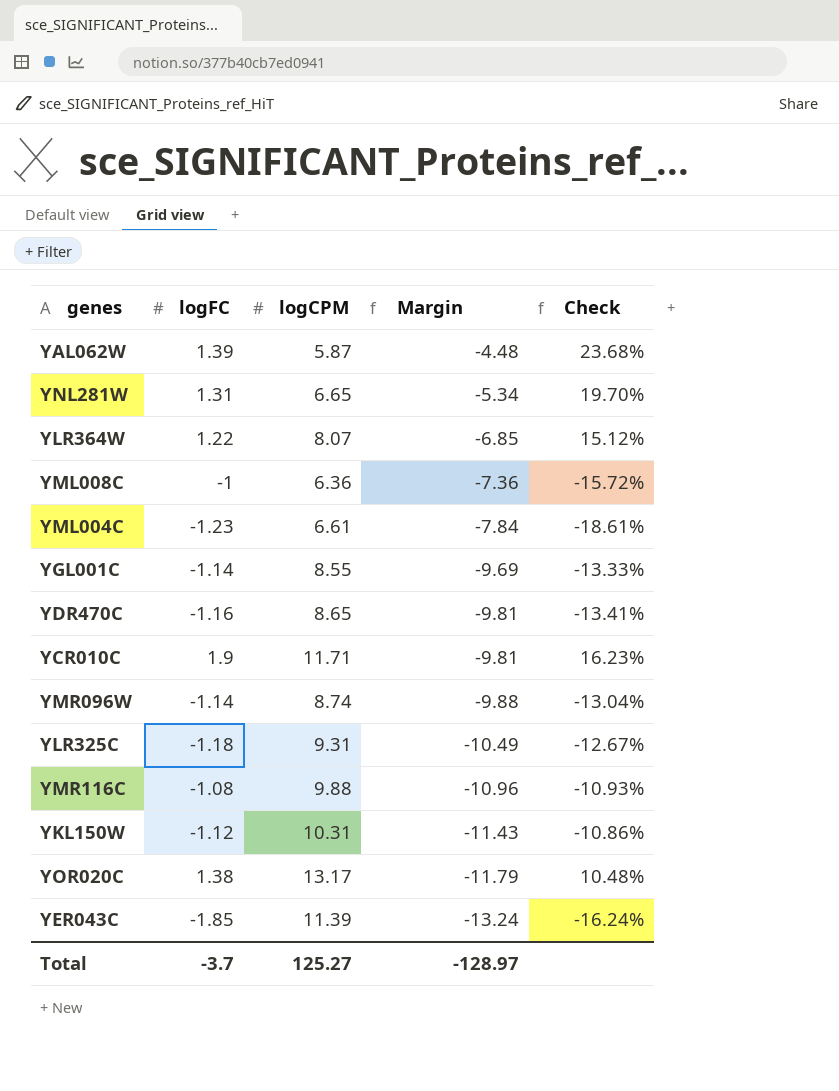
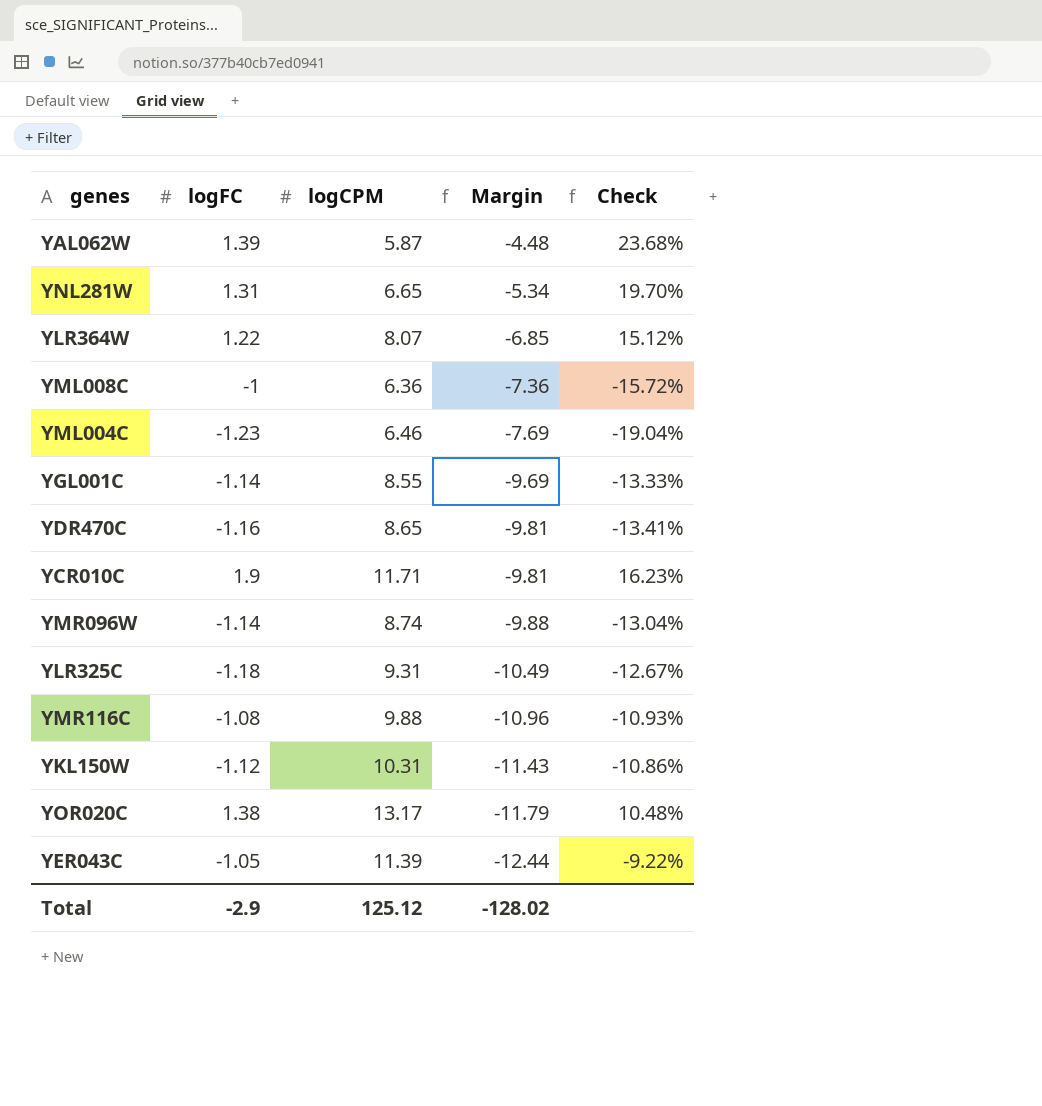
YML004C | logCPM: 6.61 -> 6.46
YML004C | Margin: -7.84 -> -7.69
YML004C | Check: -18.61% -> -19.04%
YER043C | logFC: -1.85 -> -1.05
YER043C | Margin: -13.24 -> -12.44
YER043C | Check: -16.24% -> -9.22%
Total | logFC: -3.7 -> -2.9
Total | logCPM: 125.27 -> 125.12
Total | Margin: -128.97 -> -128.02

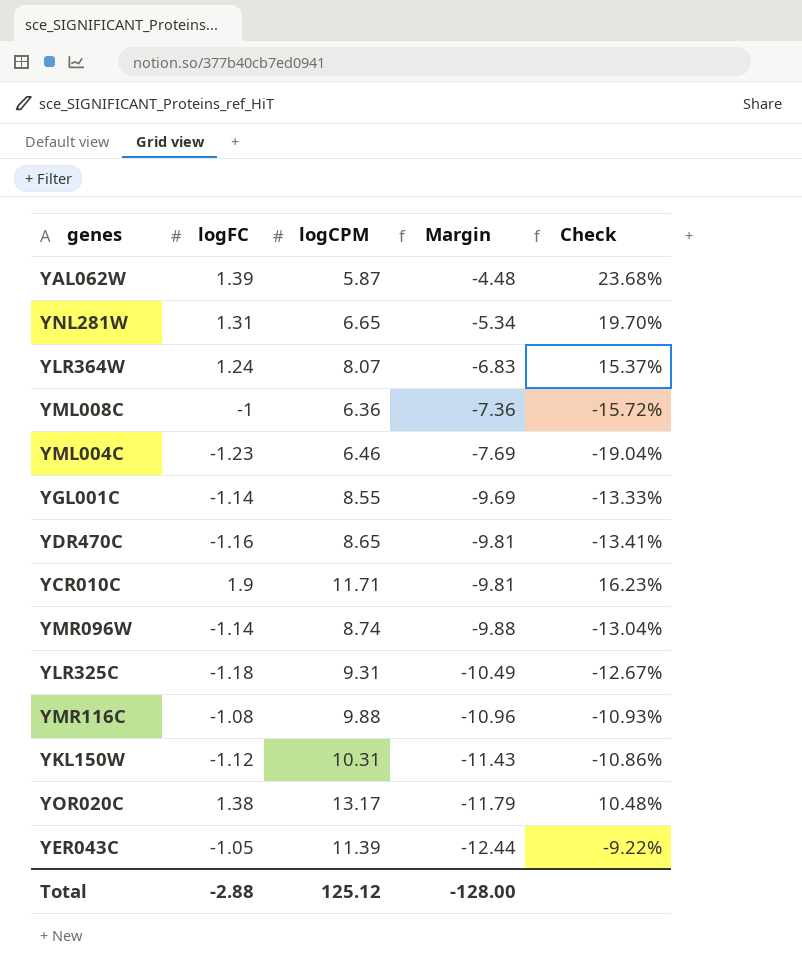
YLR364W | logFC: 1.22 -> 1.24
YLR364W | Margin: -6.85 -> -6.83
YLR364W | Check: 15.12% -> 15.37%
Total | logFC: -2.9 -> -2.88
Total | Margin: -128.02 -> -128.00

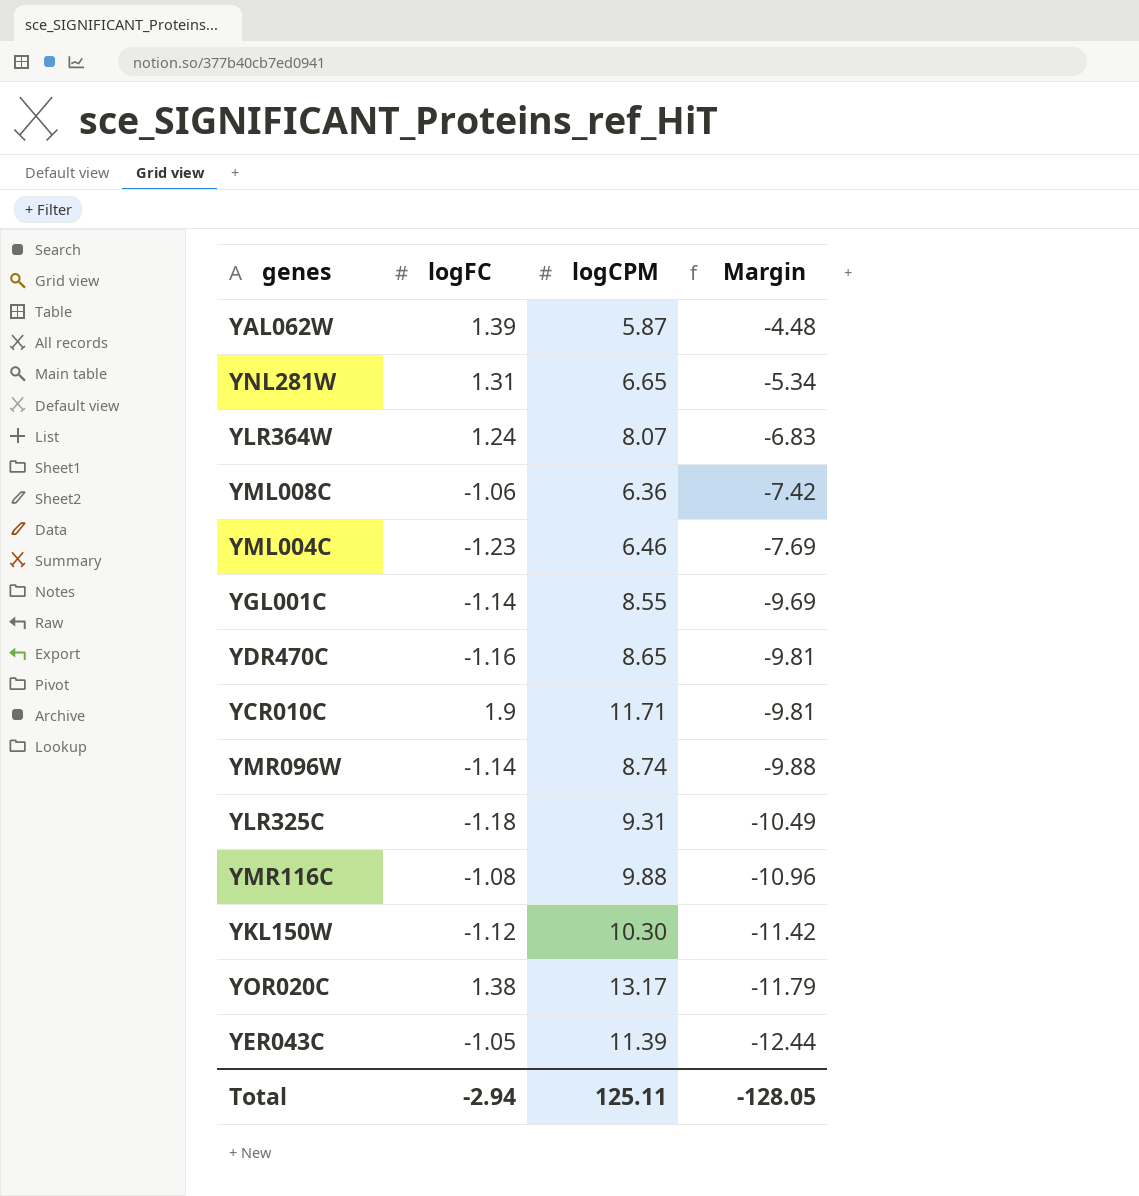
column Check | formula: [logFC] / [logCPM] -> none
YML008C | logFC: -1 -> -1.06
YML008C | Margin: -7.36 -> -7.42
YKL150W | logCPM: 10.31 -> 10.30
YKL150W | Margin: -11.43 -> -11.42
Total | logFC: -2.88 -> -2.94
Total | logCPM: 125.12 -> 125.11
Total | Margin: -128.00 -> -128.05

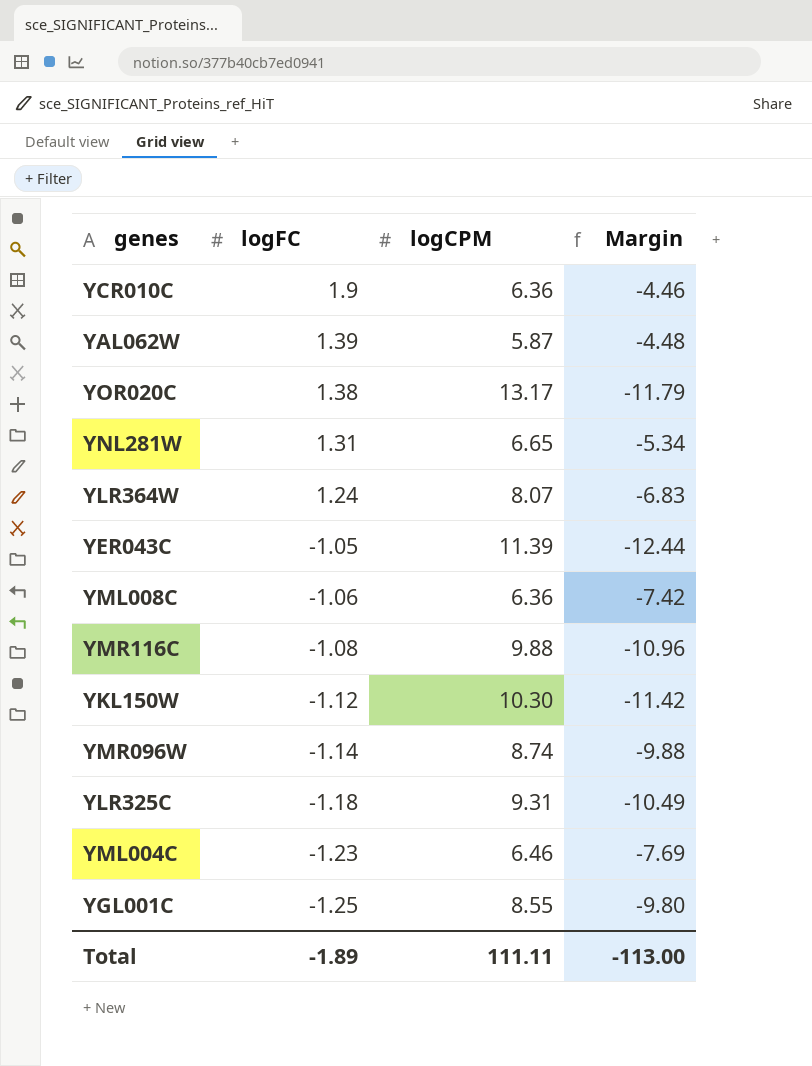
row order: Margin descending -> logFC descending
row YDR470C: -1.16 | 8.65 | -9.81 -> none
YCR010C | logCPM: 11.71 -> 6.36
YCR010C | Margin: -9.81 -> -4.46
YGL001C | logFC: -1.14 -> -1.25
YGL001C | Margin: -9.69 -> -9.80
Total | logFC: -2.94 -> -1.89
Total | logCPM: 125.11 -> 111.11
Total | Margin: -128.05 -> -113.00

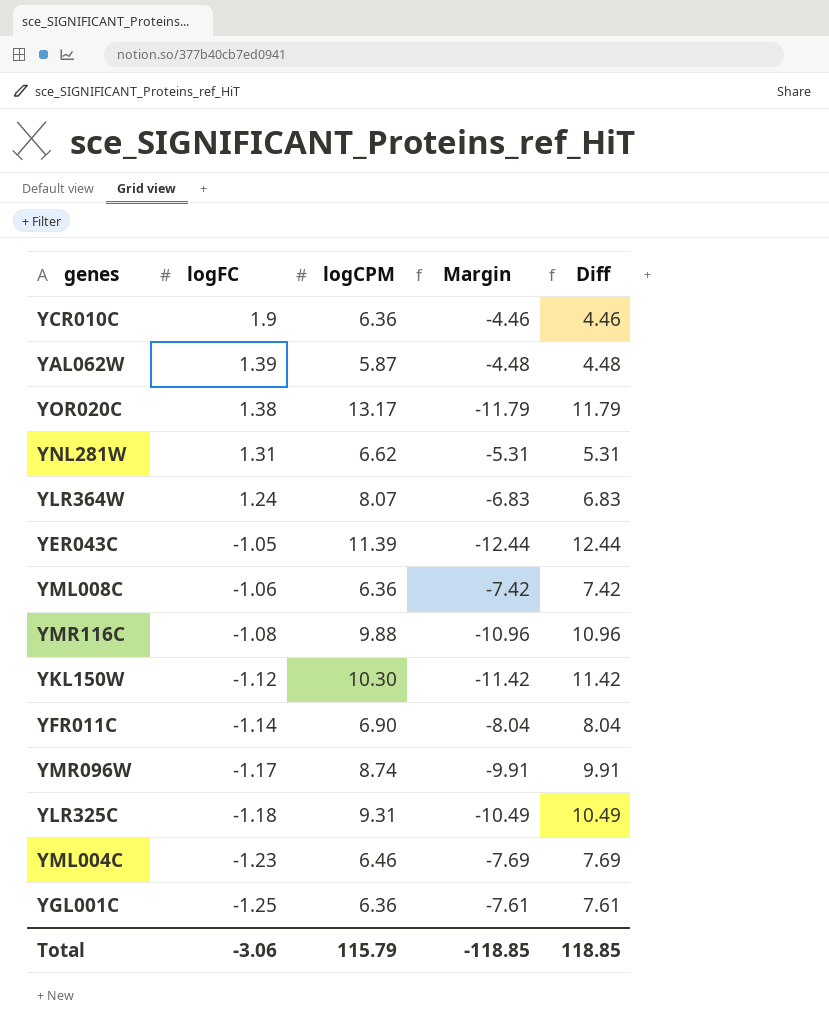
column Diff | formula: none -> [logCPM] - [logFC]
YNL281W | logCPM: 6.65 -> 6.62
YNL281W | Margin: -5.34 -> -5.31
row YFR011C: none -> -1.14 | 6.90 | -8.04 | 8.04
YMR096W | logFC: -1.14 -> -1.17
YMR096W | Margin: -9.88 -> -9.91
YGL001C | logCPM: 8.55 -> 6.36
YGL001C | Margin: -9.80 -> -7.61
Total | logFC: -1.89 -> -3.06
Total | logCPM: 111.11 -> 115.79
Total | Margin: -113.00 -> -118.85

